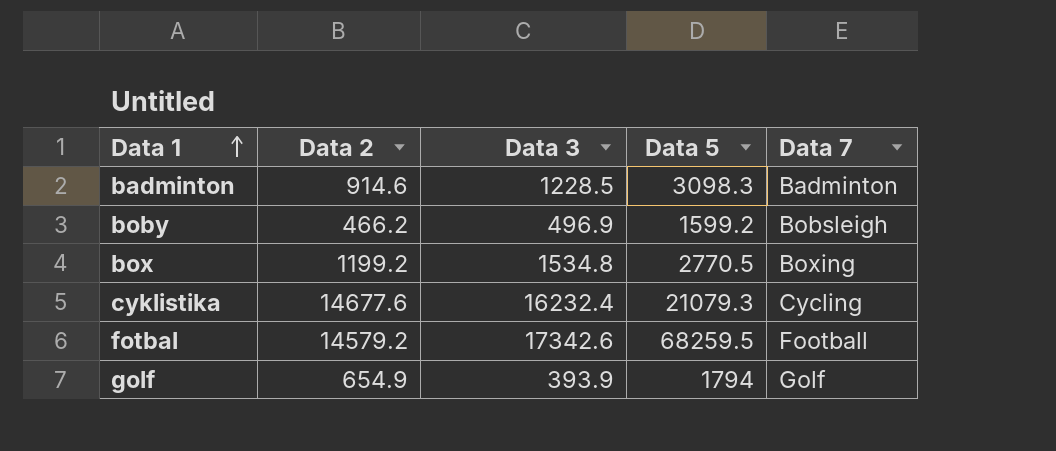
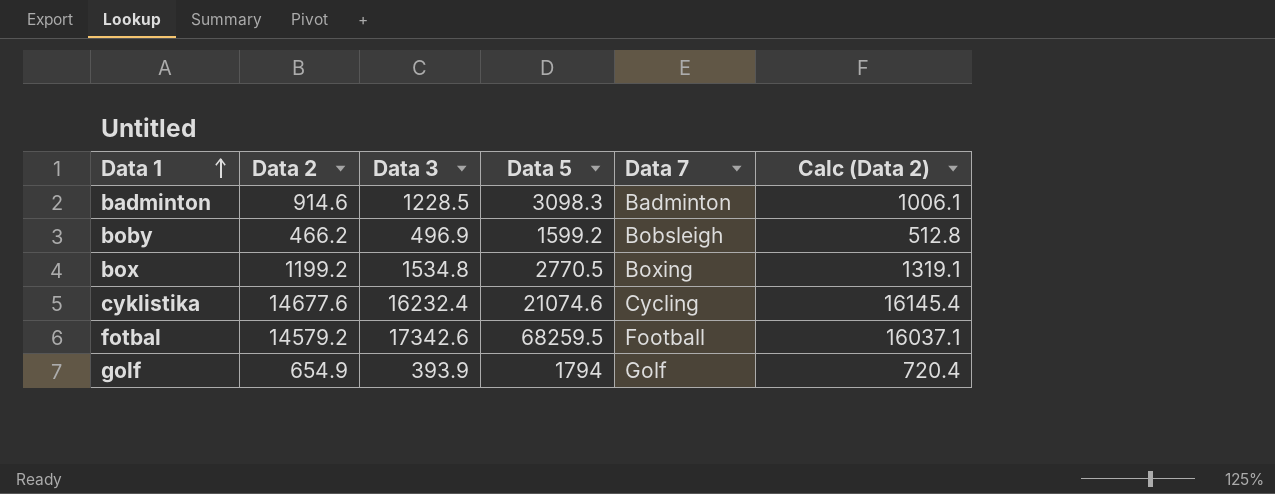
column Calc (Data 2) | formula: none -> [Data 2] * 1.1
cyklistika | Data 5: 21079.3 -> 21074.6

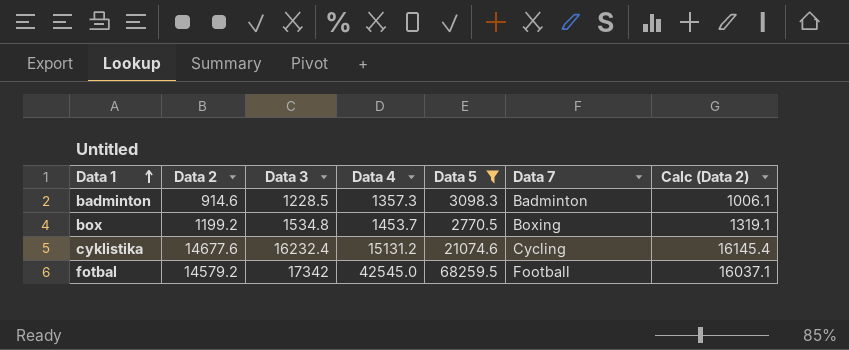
filter: none -> Data 5 >= 2770.5
column Data 4 | position: none -> 4
fotbal | Data 3: 17342.6 -> 17342

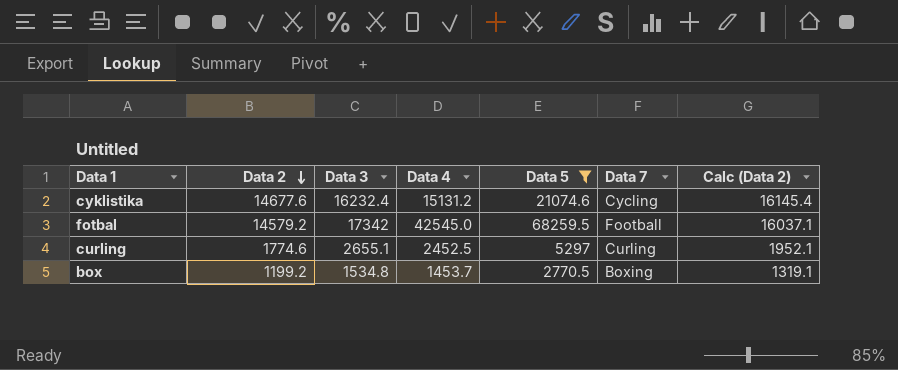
row order: Data 1 ascending -> Data 2 descending
row badminton: 914.6 | 1228.5 | 1357.3 | 3098.3 | Badminton | 1006.1 -> none
row curling: none -> 1774.6 | 2655.1 | 2452.5 | 5297 | Curling | 1952.1

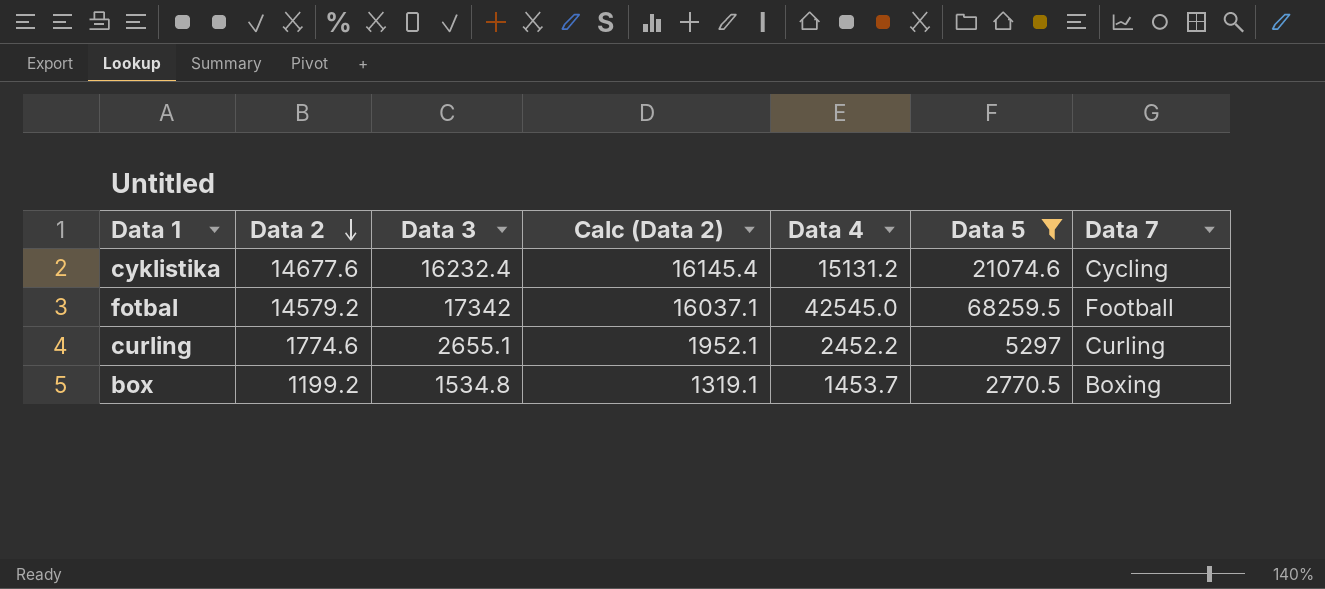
column Calc (Data 2) | position: 7 -> 4
curling | Data 4: 2452.5 -> 2452.2

